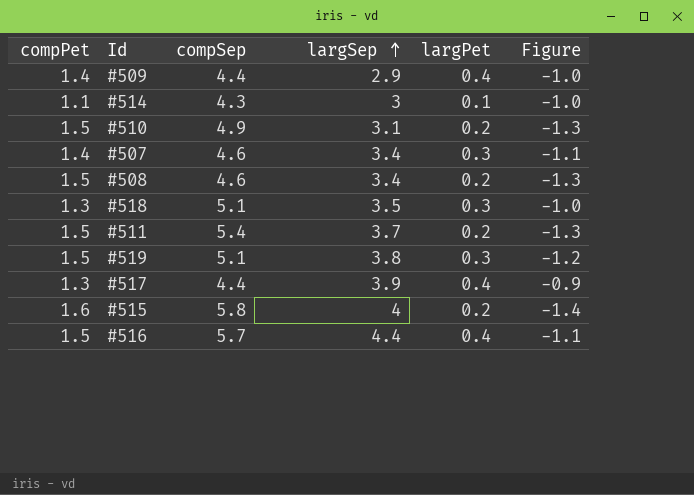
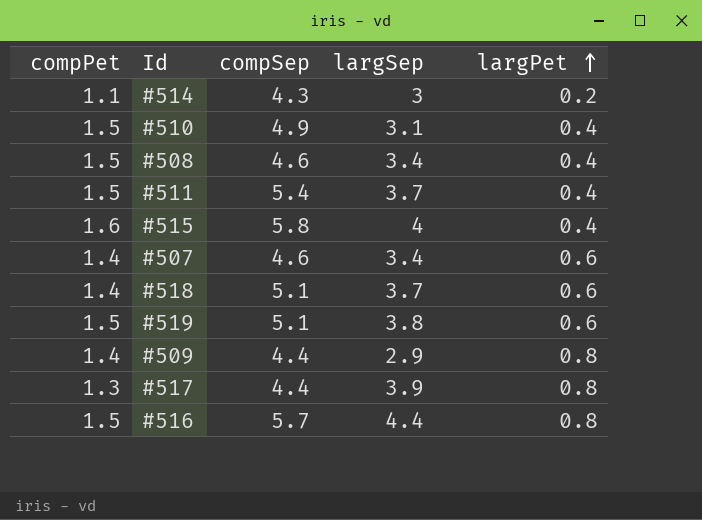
row order: largSep ascending -> largPet ascending
column Figure | formula: [largPet] - [compPet] -> none
#514 | largPet: 0.1 -> 0.2
#510 | largPet: 0.2 -> 0.4
#508 | largPet: 0.2 -> 0.4
#511 | largPet: 0.2 -> 0.4
#515 | largPet: 0.2 -> 0.4
#507 | largPet: 0.3 -> 0.6
#518 | compPet: 1.3 -> 1.4
#518 | largSep: 3.5 -> 3.7
#518 | largPet: 0.3 -> 0.6
#519 | largPet: 0.3 -> 0.6
#509 | largPet: 0.4 -> 0.8
#517 | largPet: 0.4 -> 0.8
#516 | largPet: 0.4 -> 0.8

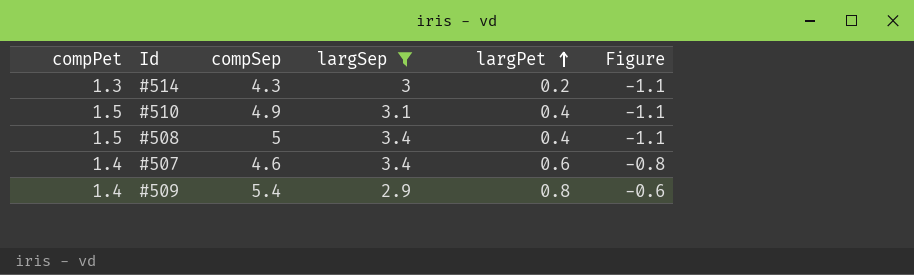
filter: none -> largSep <= 3.4
column Figure | formula: none -> [largPet] - [compPet]
#514 | compPet: 1.1 -> 1.3
#508 | compSep: 4.6 -> 5
#509 | compSep: 4.4 -> 5.4

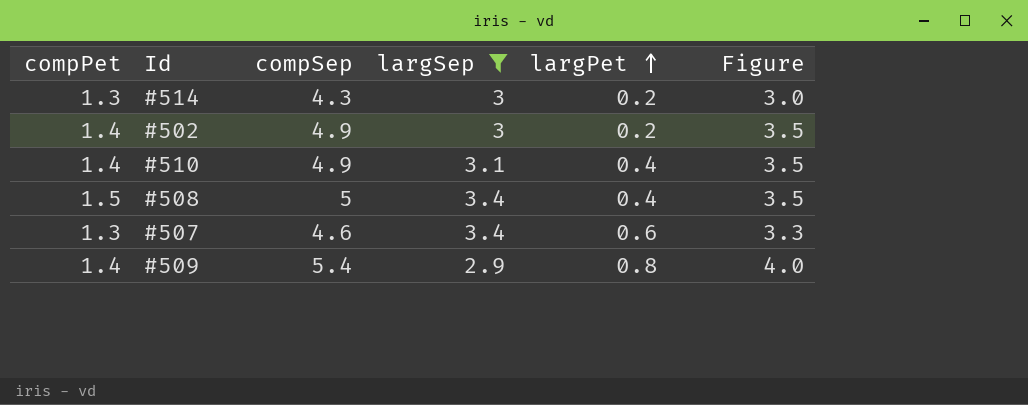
column Figure | formula: [largPet] - [compPet] -> [compSep] - [compPet]
row #502: none -> 1.4 | 4.9 | 3 | 0.2 | 3.5
#510 | compPet: 1.5 -> 1.4
#507 | compPet: 1.4 -> 1.3

